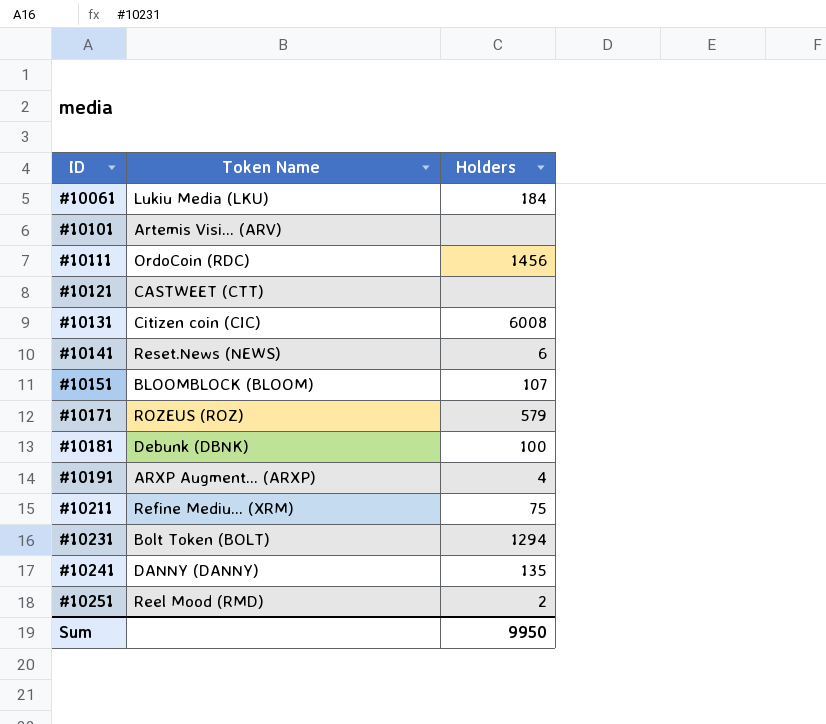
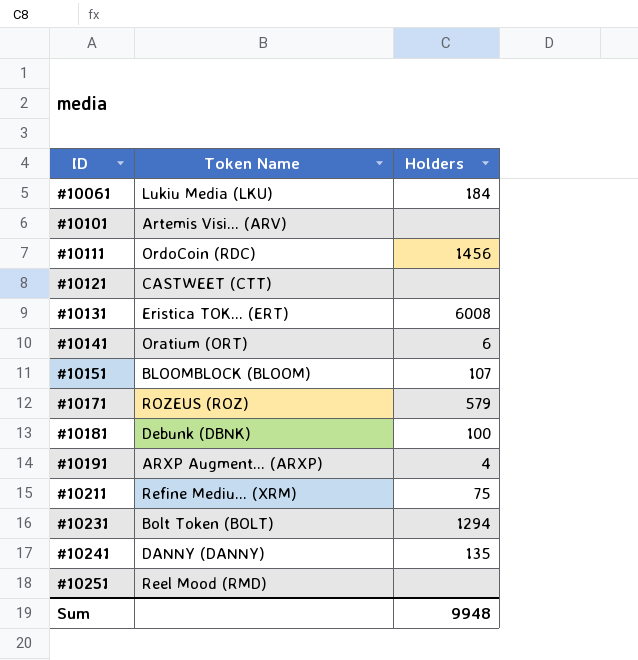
#10131 | Token Name: Citizen coin (CIC) -> Eristica TOK... (ERT)
#10141 | Token Name: Reset.News (NEWS) -> Oratium (ORT)
#10251 | Holders: 2 -> none
Sum | Holders: 9950 -> 9948

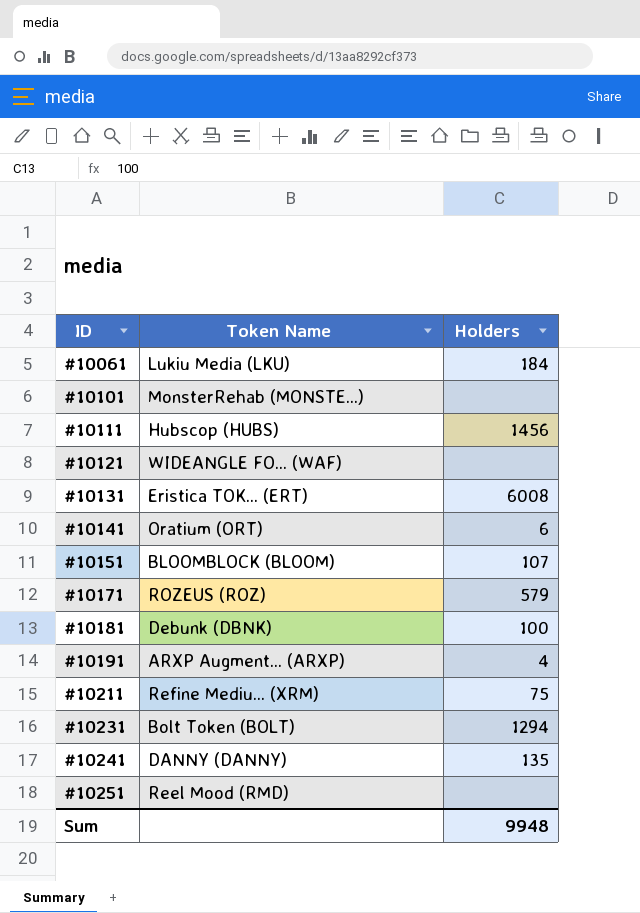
#10101 | Token Name: Artemis Visi... (ARV) -> MonsterRehab (MONSTE...)
#10111 | Token Name: OrdoCoin (RDC) -> Hubscop (HUBS)
#10121 | Token Name: CASTWEET (CTT) -> WIDEANGLE FO... (WAF)

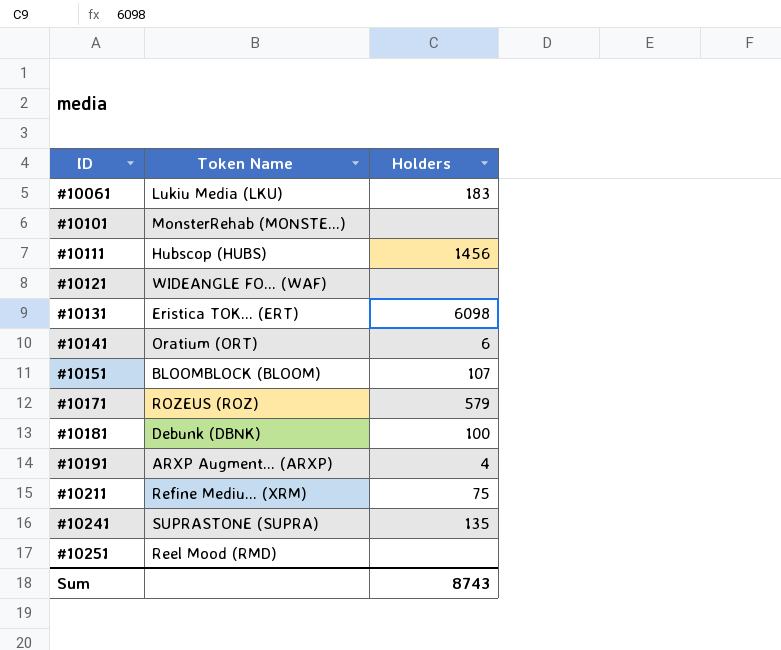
row #10231: Bolt Token (BOLT) | 1294 -> none
#10061 | Holders: 184 -> 183
#10131 | Holders: 6008 -> 6098
#10241 | Token Name: DANNY (DANNY) -> SUPRASTONE (SUPRA)
Sum | Holders: 9948 -> 8743

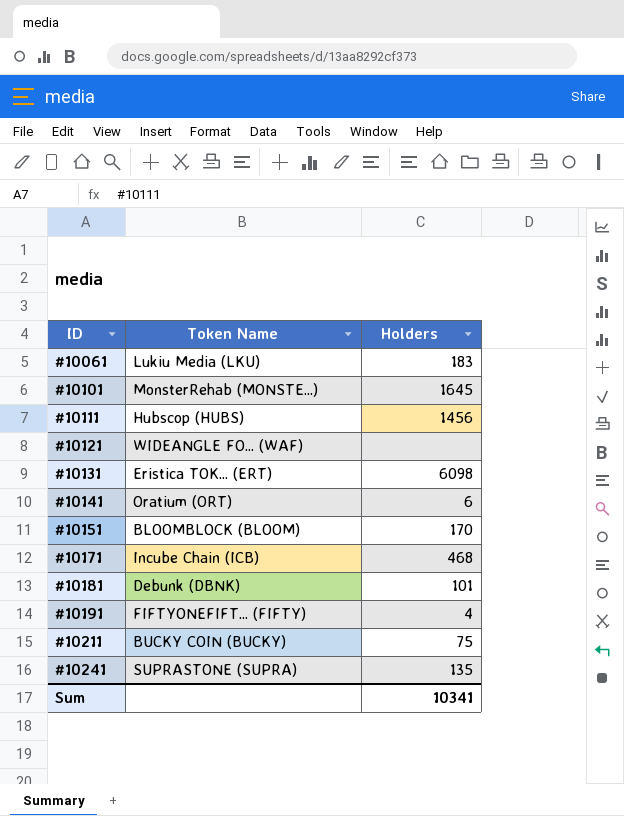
row #10251: Reel Mood (RMD) | none -> none
#10101 | Holders: none -> 1645
#10151 | Holders: 107 -> 170
#10171 | Token Name: ROZEUS (ROZ) -> Incube Chain (ICB)
#10171 | Holders: 579 -> 468
#10181 | Holders: 100 -> 101
#10191 | Token Name: ARXP Augment... (ARXP) -> FIFTYONEFIFT... (FIFTY)
#10211 | Token Name: Refine Mediu... (XRM) -> BUCKY COIN (BUCKY)
Sum | Holders: 8743 -> 10341

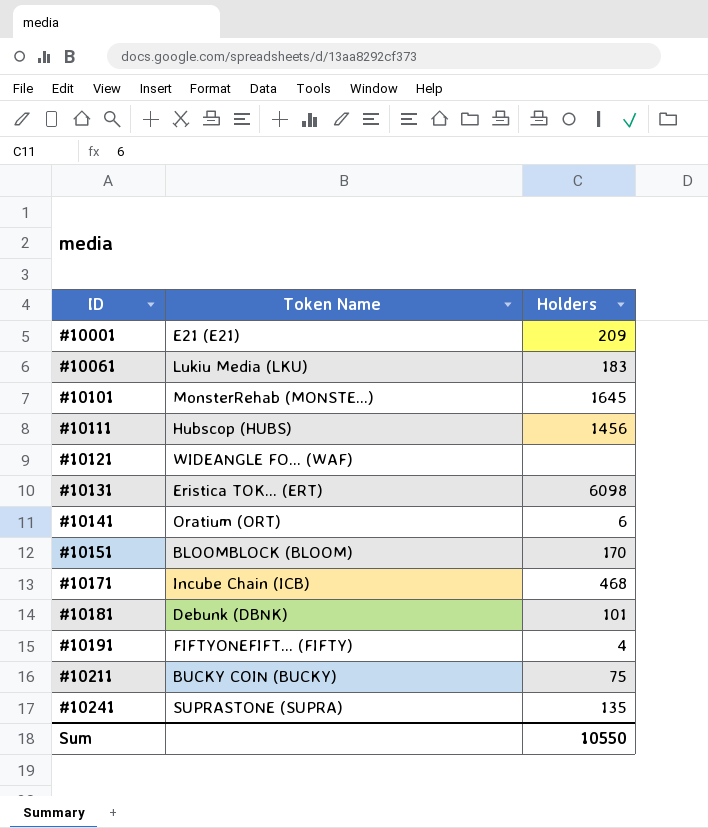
row #10001: none -> E21 (E21) | 209
Sum | Holders: 10341 -> 10550

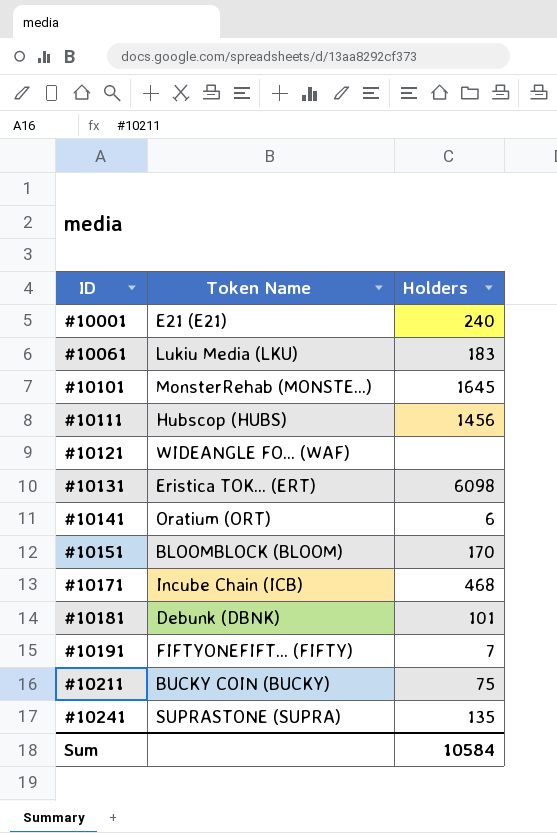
#10001 | Holders: 209 -> 240
#10191 | Holders: 4 -> 7
Sum | Holders: 10550 -> 10584

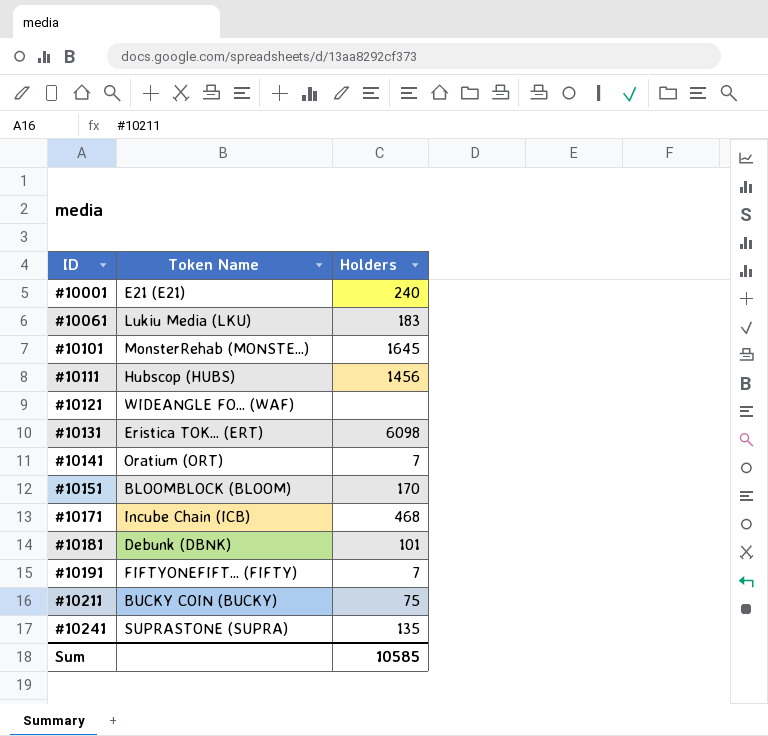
#10141 | Holders: 6 -> 7
Sum | Holders: 10584 -> 10585

